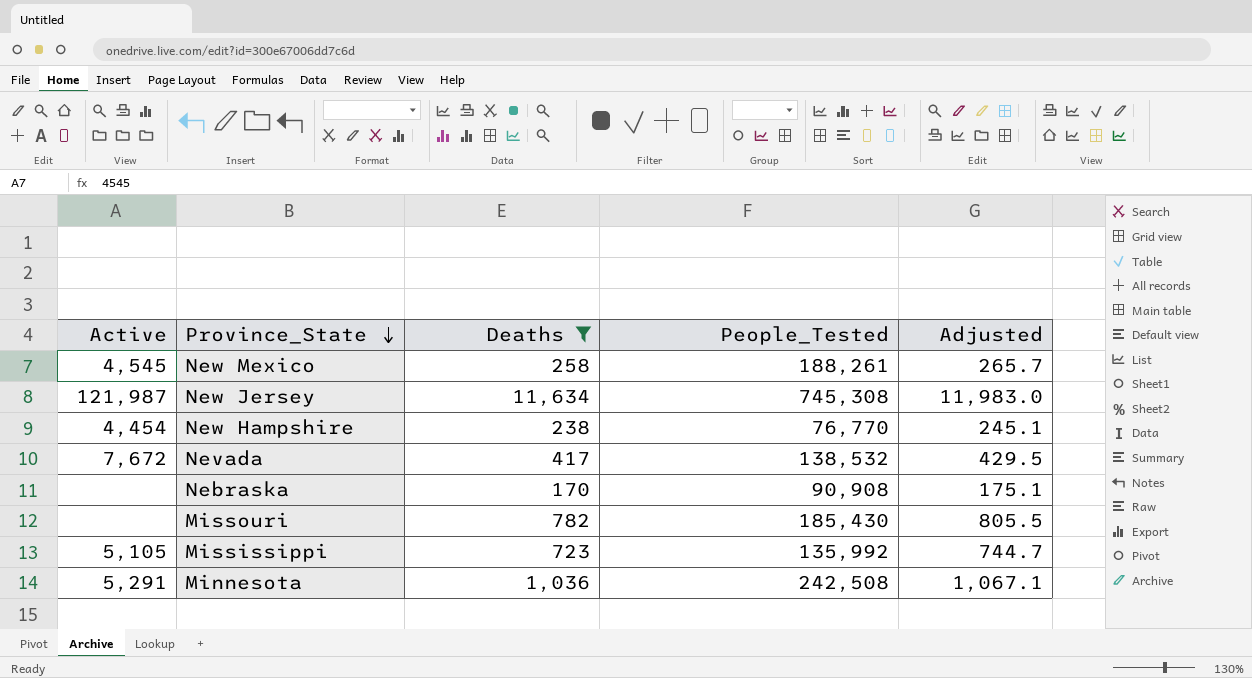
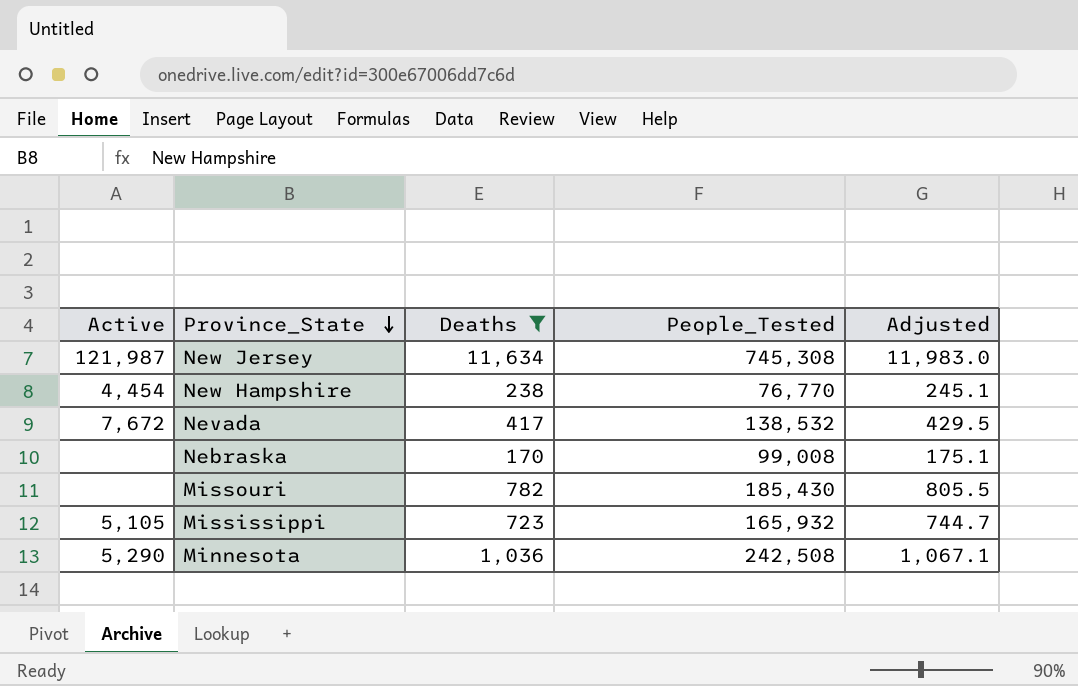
row New Mexico: 4,545 | 258 | 188,261 | 265.7 -> none
Nebraska | People_Tested: 90,908 -> 99,008
Mississippi | People_Tested: 135,992 -> 165,932
Minnesota | Active: 5,291 -> 5,290

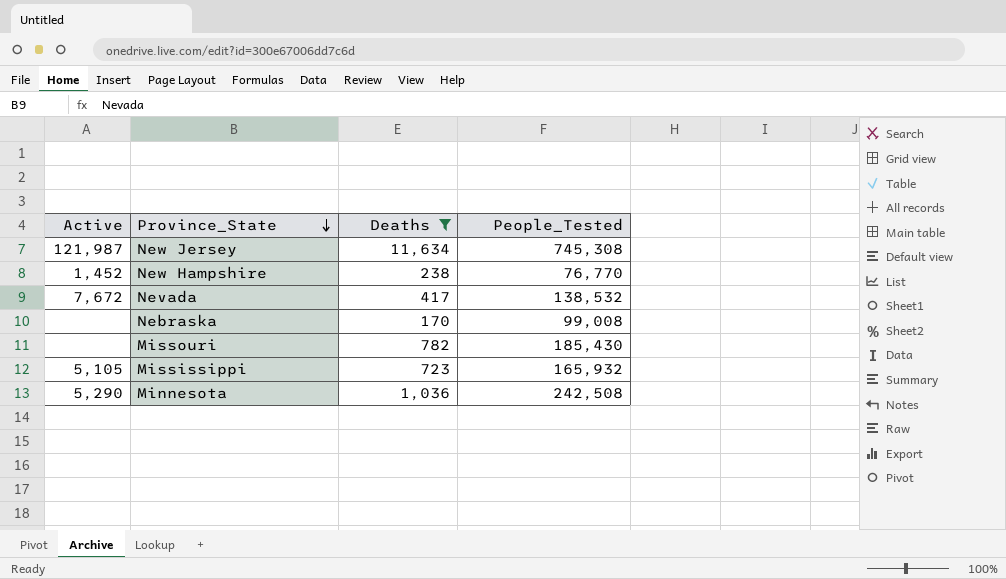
column Adjusted | formula: [Deaths] * 1.03 -> none
New Hampshire | Active: 4,454 -> 1,452

